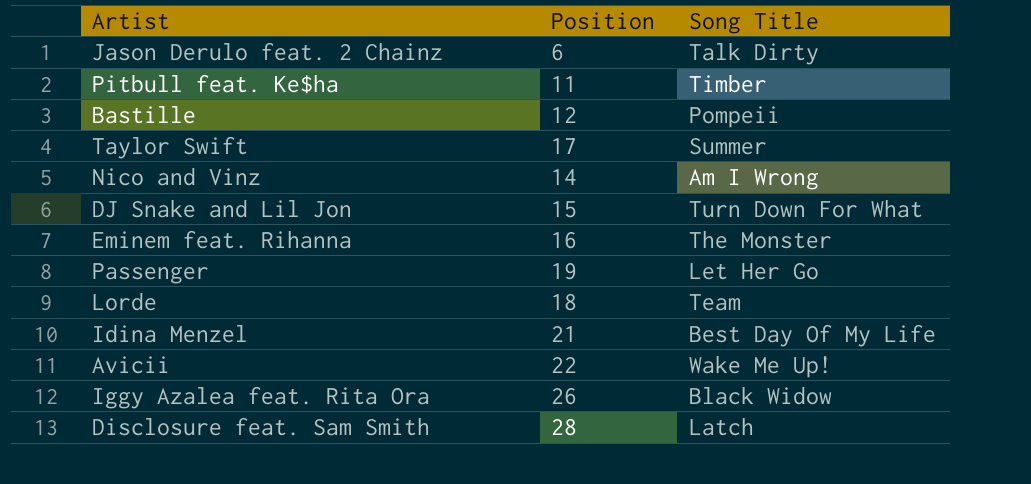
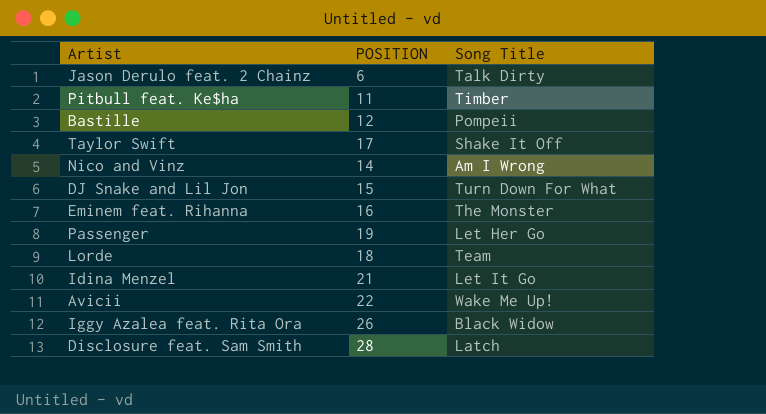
column name: Position -> POSITION
Taylor Swift | Song Title: Summer -> Shake It Off
Idina Menzel | Song Title: Best Day Of My Life -> Let It Go

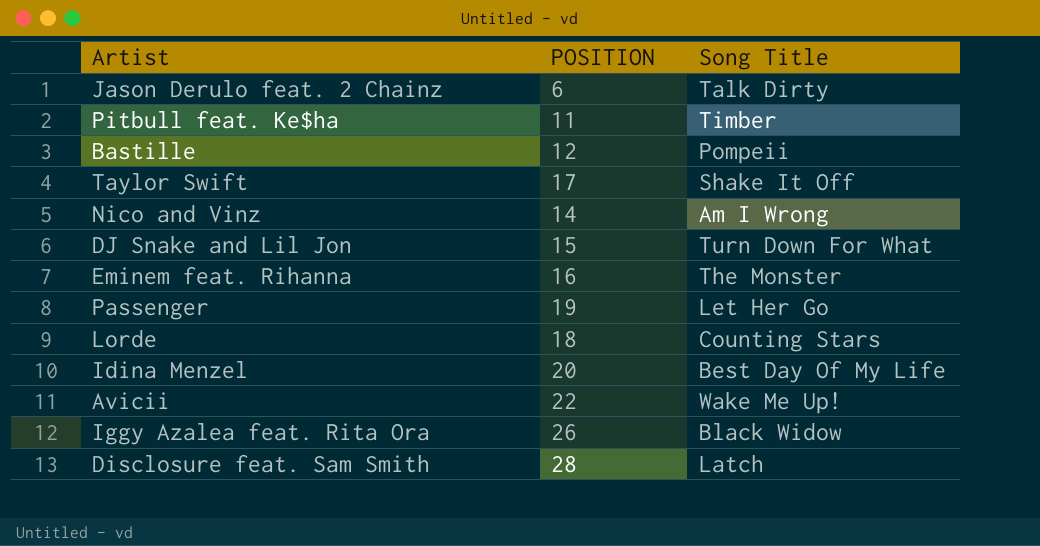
Lorde | Song Title: Team -> Counting Stars
Idina Menzel | POSITION: 21 -> 20
Idina Menzel | Song Title: Let It Go -> Best Day Of My Life

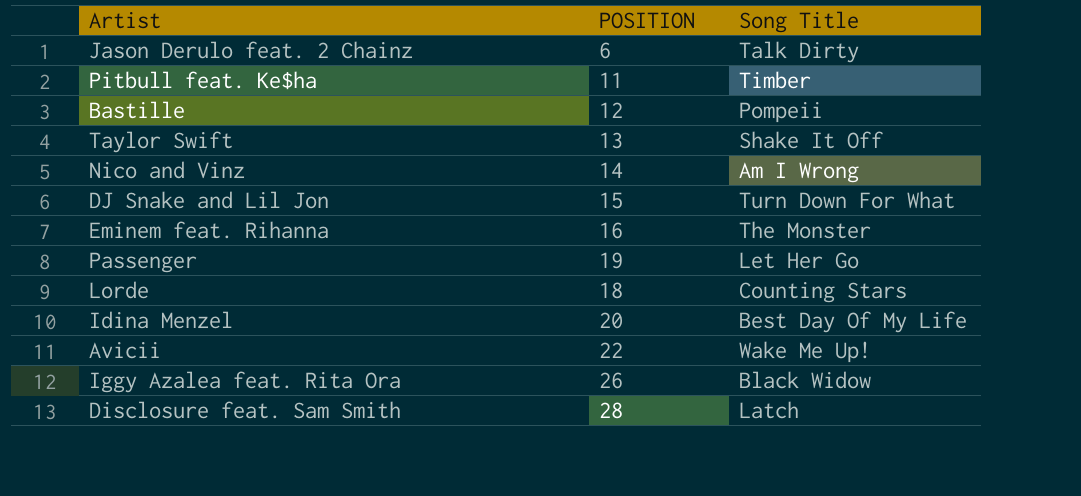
Taylor Swift | POSITION: 17 -> 13

